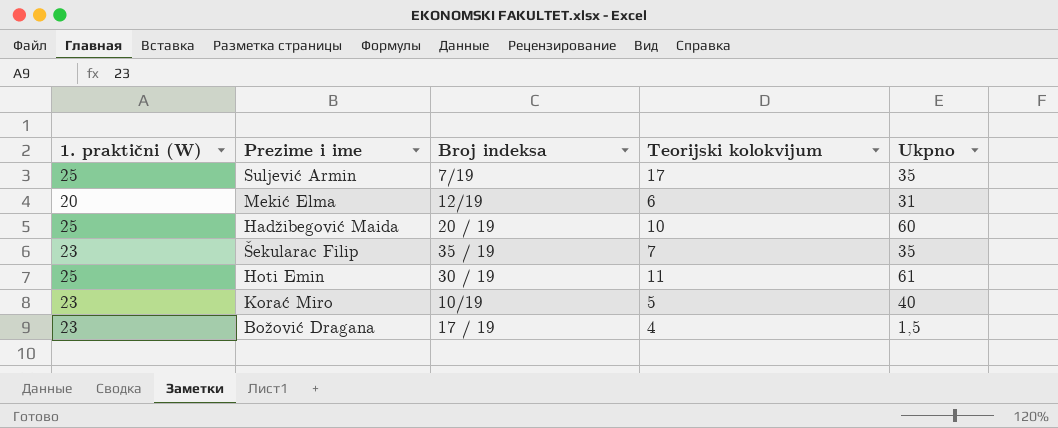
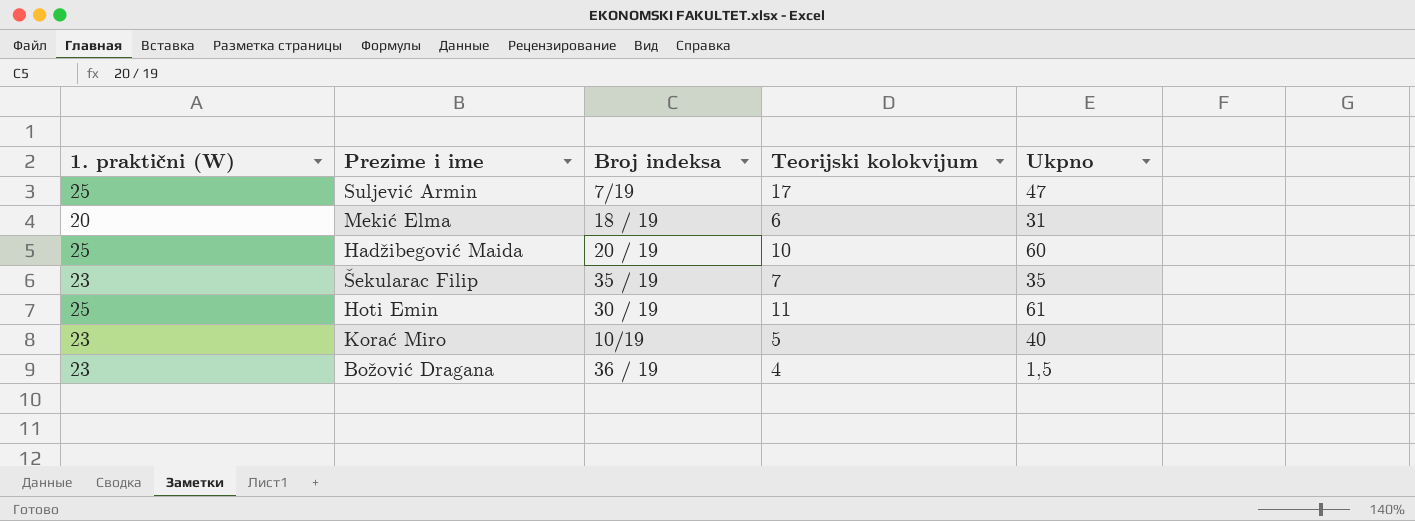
Suljević Armin | Ukpno: 35 -> 47
Mekić Elma | Broj indeksa: 12/19 -> 18 / 19
Božović Dragana | Broj indeksa: 17 / 19 -> 36 / 19

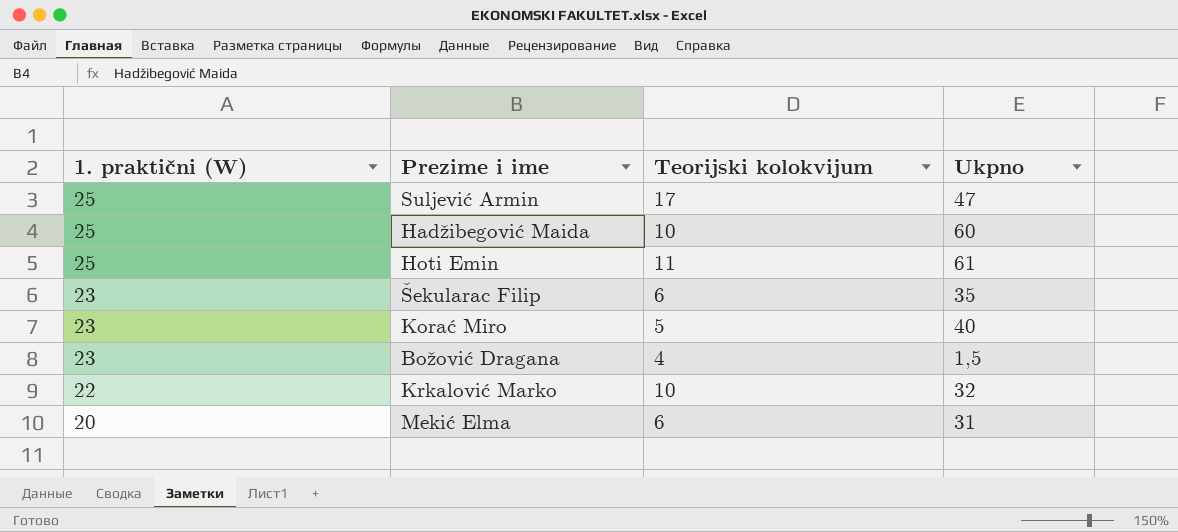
row order: none -> 1. praktični (W) descending
column Broj indeksa | position: 3 -> none
Šekularac Filip | Teorijski kolokvijum: 7 -> 6
row Krkalović Marko: none -> 22 | 10 | 32

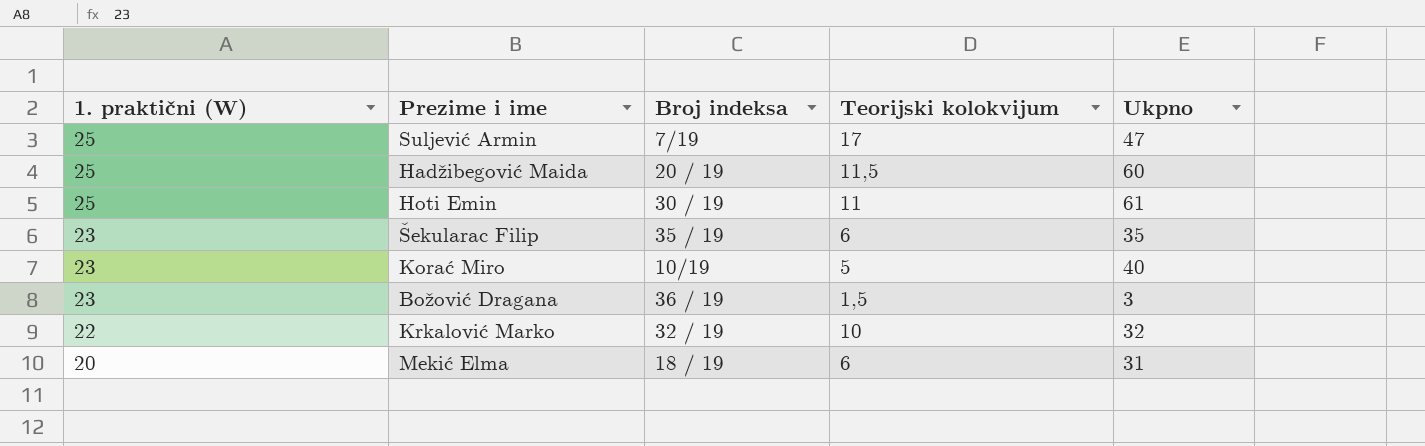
column Broj indeksa | position: none -> 3
Hadžibegović Maida | Teorijski kolokvijum: 10 -> 11,5
Božović Dragana | Teorijski kolokvijum: 4 -> 1,5
Božović Dragana | Ukpno: 1,5 -> 3

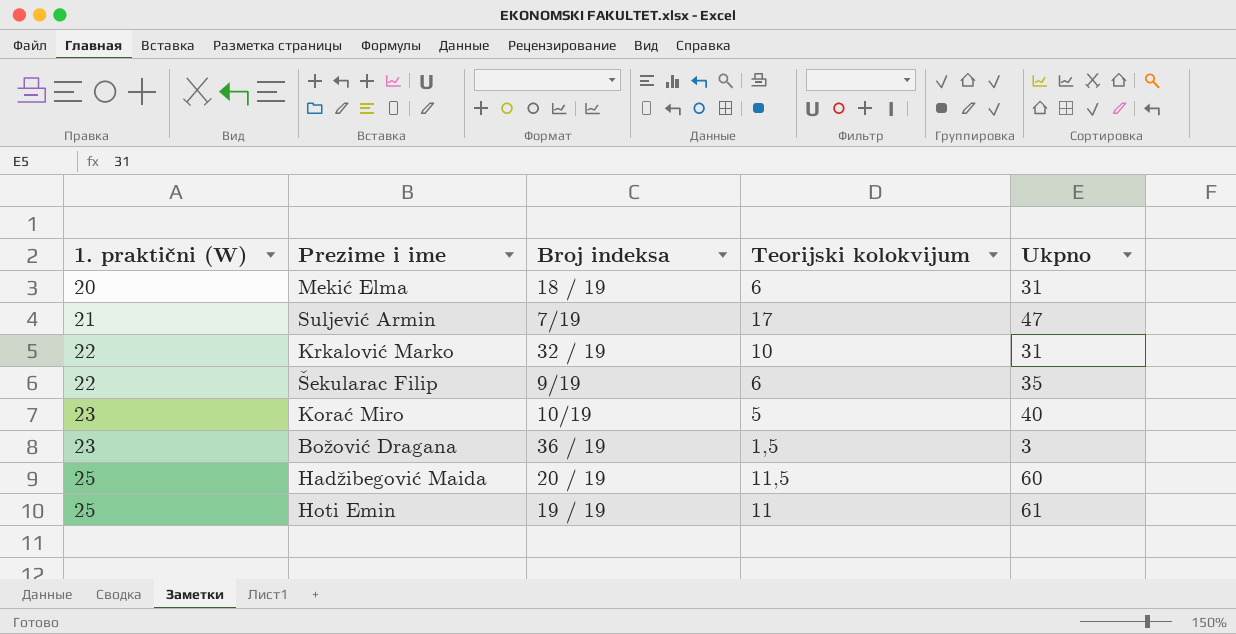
row order: 1. praktični (W) descending -> 1. praktični (W) ascending
Suljević Armin | 1. praktični (W): 25 -> 21
Krkalović Marko | Ukpno: 32 -> 31
Šekularac Filip | 1. praktični (W): 23 -> 22
Šekularac Filip | Broj indeksa: 35 / 19 -> 9/19
Hoti Emin | Broj indeksa: 30 / 19 -> 19 / 19

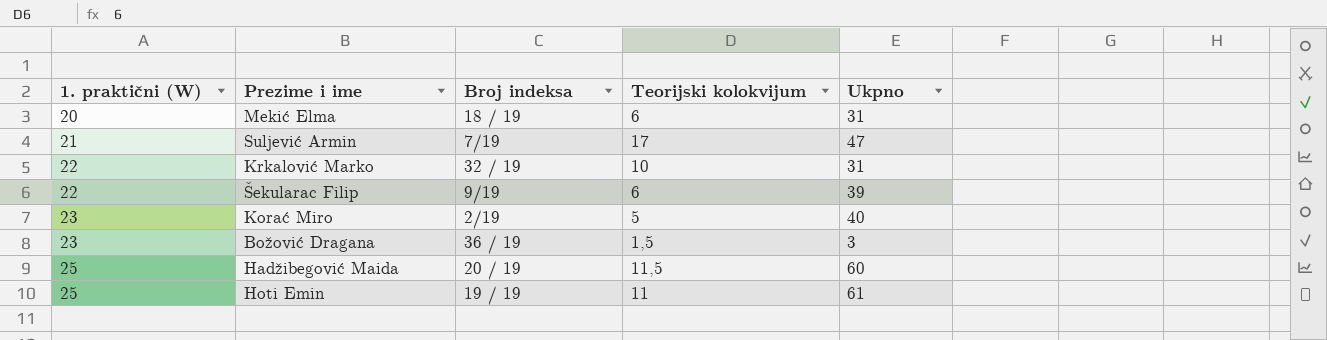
Šekularac Filip | Ukpno: 35 -> 39
Korać Miro | Broj indeksa: 10/19 -> 2/19

